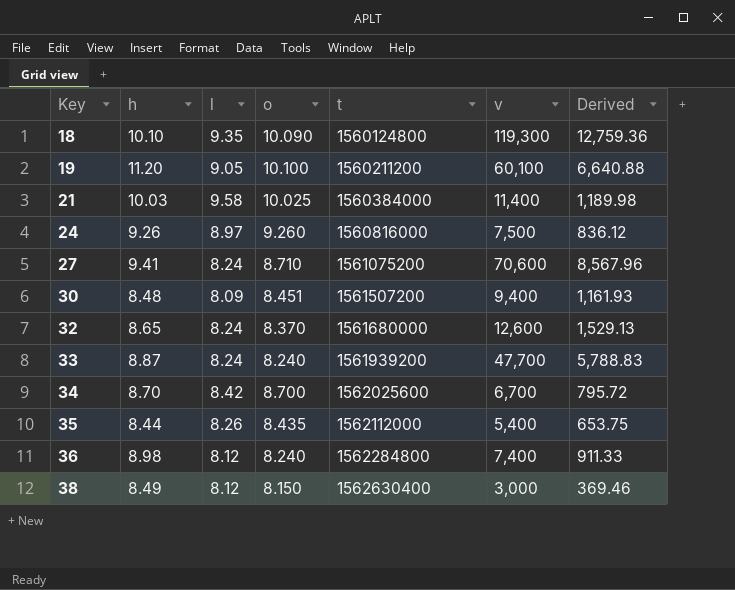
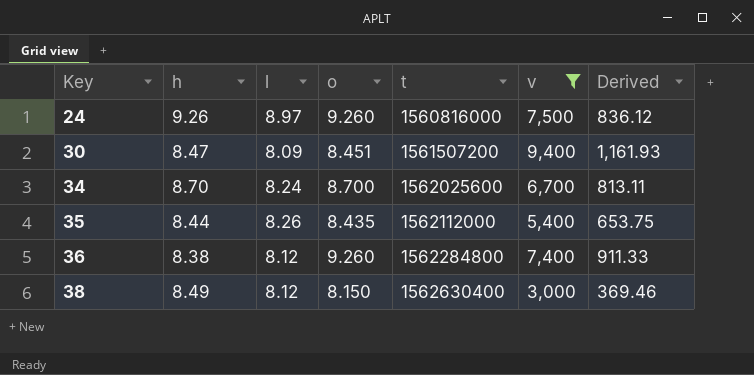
filter: none -> v <= 9,400
30 | h: 8.48 -> 8.47
34 | l: 8.42 -> 8.24
34 | Derived: 795.72 -> 813.11
36 | h: 8.98 -> 8.38
36 | o: 8.240 -> 9.260

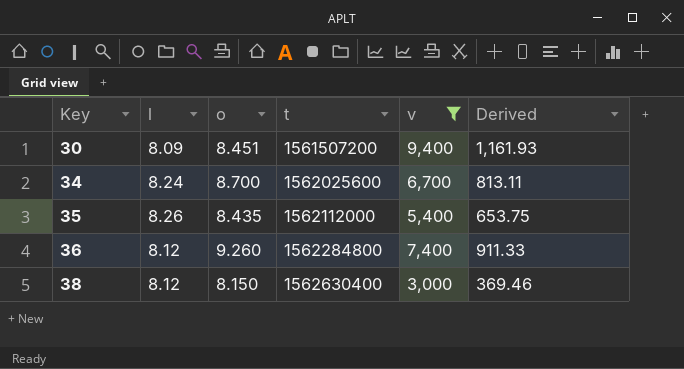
column h | position: 2 -> none
row 24: 9.26 | 8.97 | 9.260 | 1560816000 | 7,500 | 836.12 -> none

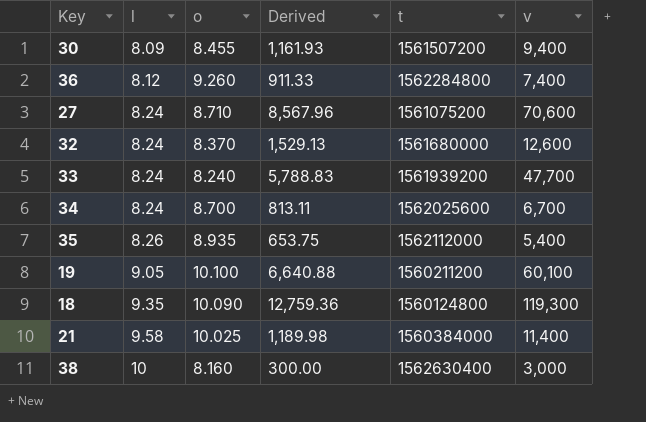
filter: v <= 9,400 -> none
row order: Key ascending -> l ascending
column Derived | position: 6 -> 4
30 | o: 8.451 -> 8.455
35 | o: 8.435 -> 8.935
38 | l: 8.12 -> 10
38 | o: 8.150 -> 8.160
38 | Derived: 369.46 -> 300.00

